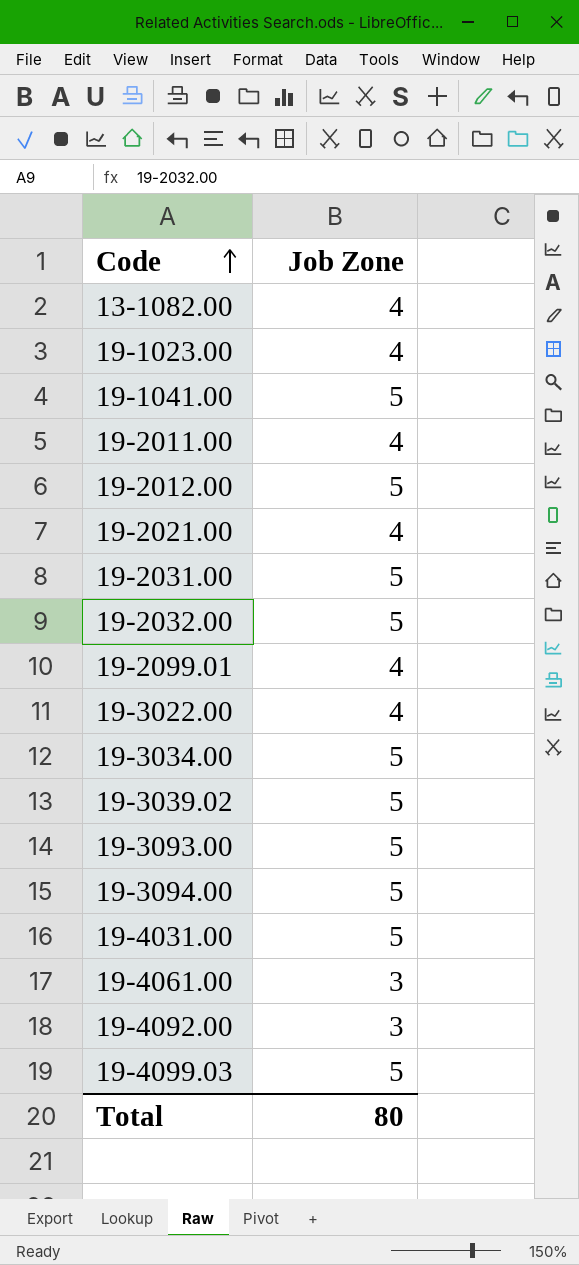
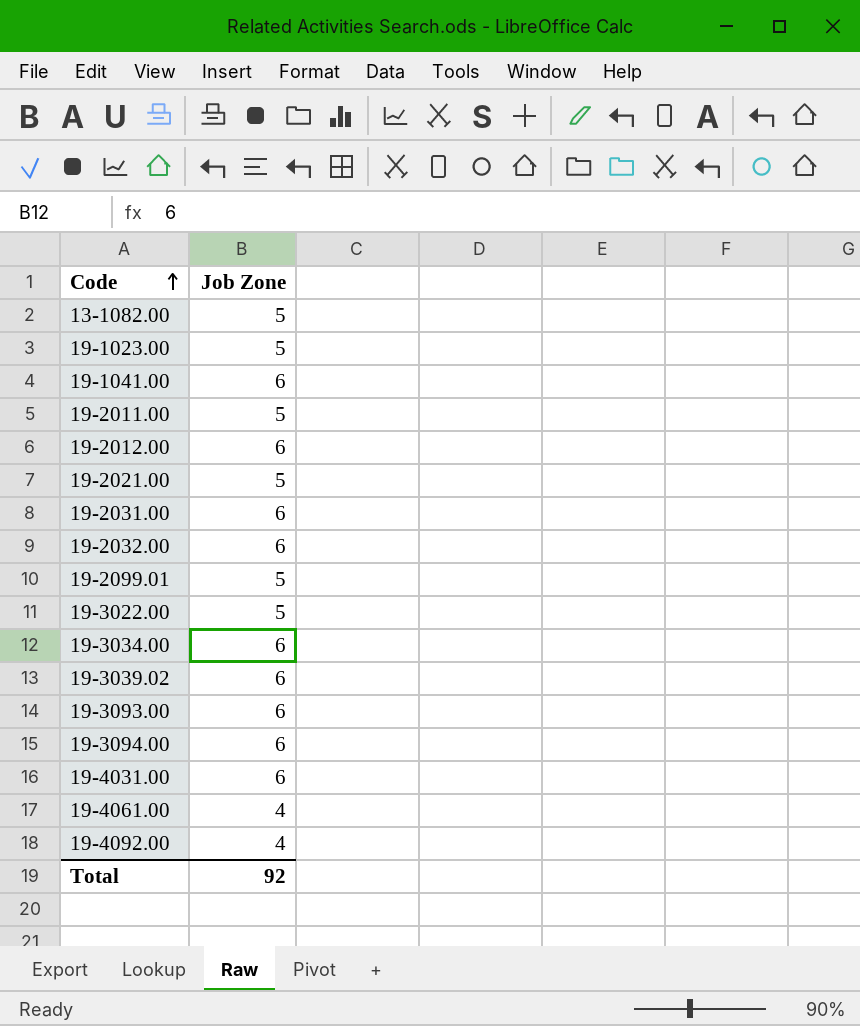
row 19-4099.03: 5 -> none
13-1082.00 | Job Zone: 4 -> 5
19-1023.00 | Job Zone: 4 -> 5
19-1041.00 | Job Zone: 5 -> 6
19-2011.00 | Job Zone: 4 -> 5
19-2012.00 | Job Zone: 5 -> 6
19-2021.00 | Job Zone: 4 -> 5
19-2031.00 | Job Zone: 5 -> 6
19-2032.00 | Job Zone: 5 -> 6
19-2099.01 | Job Zone: 4 -> 5
19-3022.00 | Job Zone: 4 -> 5
19-3034.00 | Job Zone: 5 -> 6
19-3039.02 | Job Zone: 5 -> 6
19-3093.00 | Job Zone: 5 -> 6
19-3094.00 | Job Zone: 5 -> 6
19-4031.00 | Job Zone: 5 -> 6
19-4061.00 | Job Zone: 3 -> 4
19-4092.00 | Job Zone: 3 -> 4
Total | Job Zone: 80 -> 92

